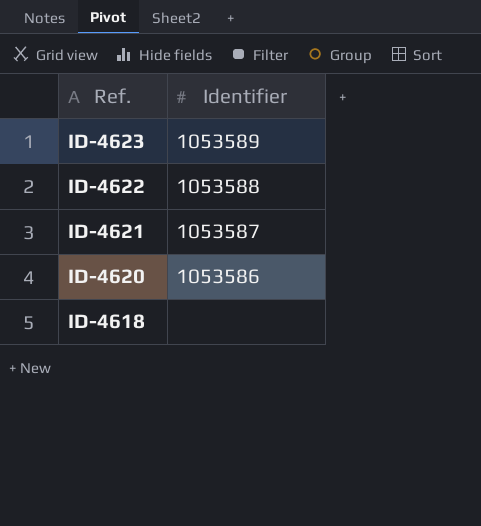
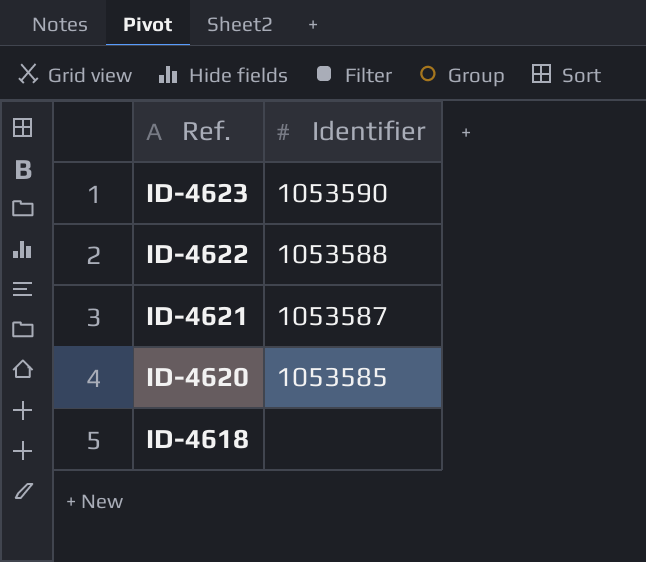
ID-4623 | Identifier: 1053589 -> 1053590
ID-4620 | Identifier: 1053586 -> 1053585

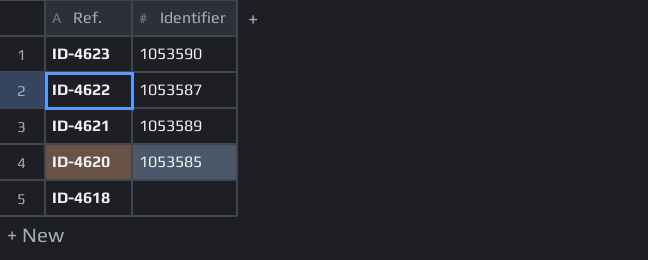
ID-4622 | Identifier: 1053588 -> 1053587
ID-4621 | Identifier: 1053587 -> 1053589

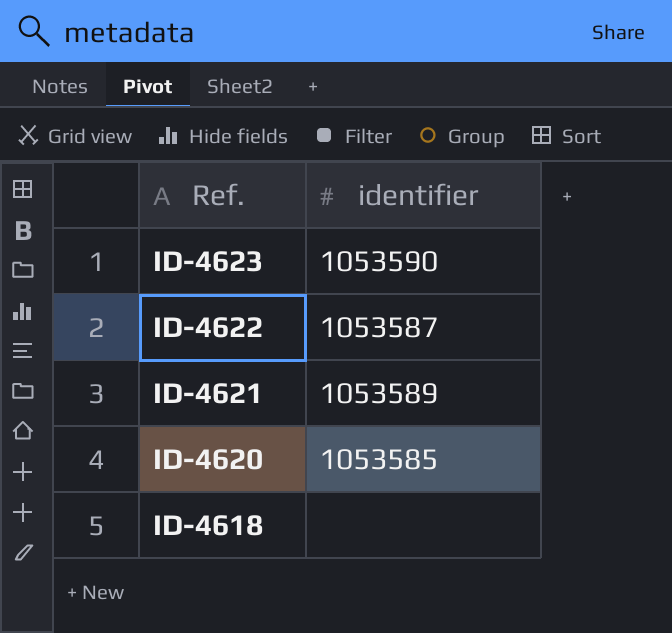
column name: Identifier -> identifier

